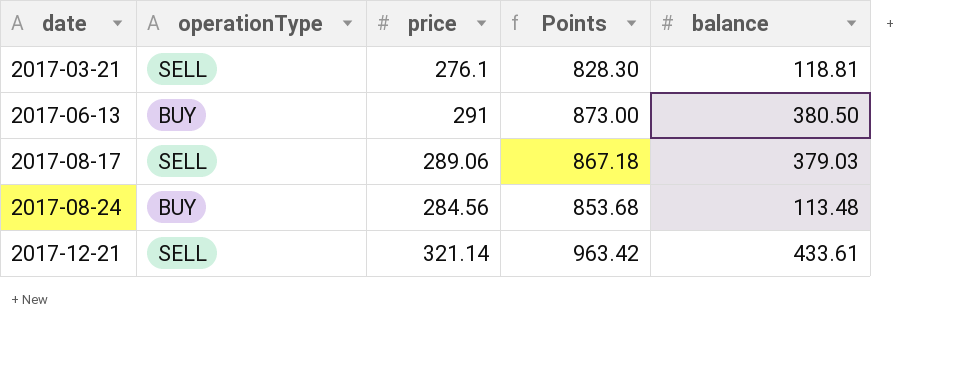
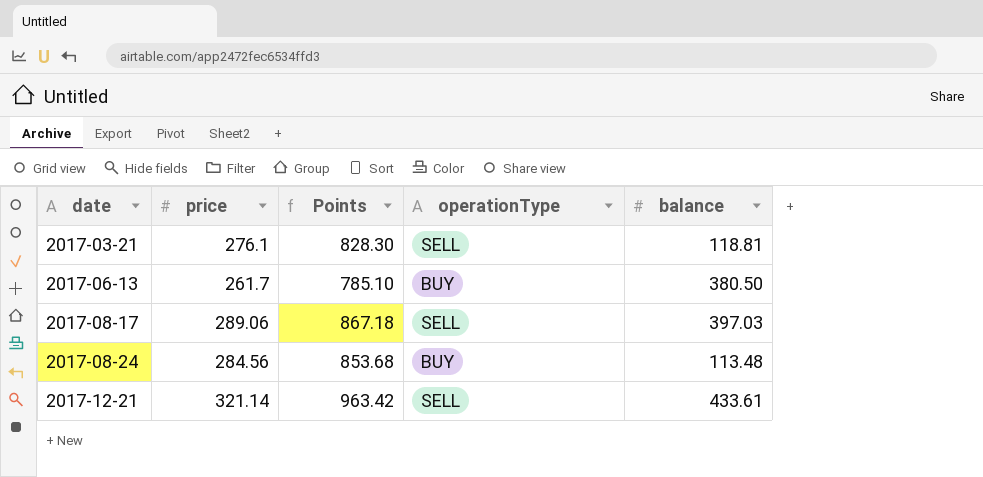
column operationType | position: 2 -> 4
2017-06-13 | price: 291 -> 261.7
2017-06-13 | Points: 873.00 -> 785.10
2017-08-17 | balance: 379.03 -> 397.03

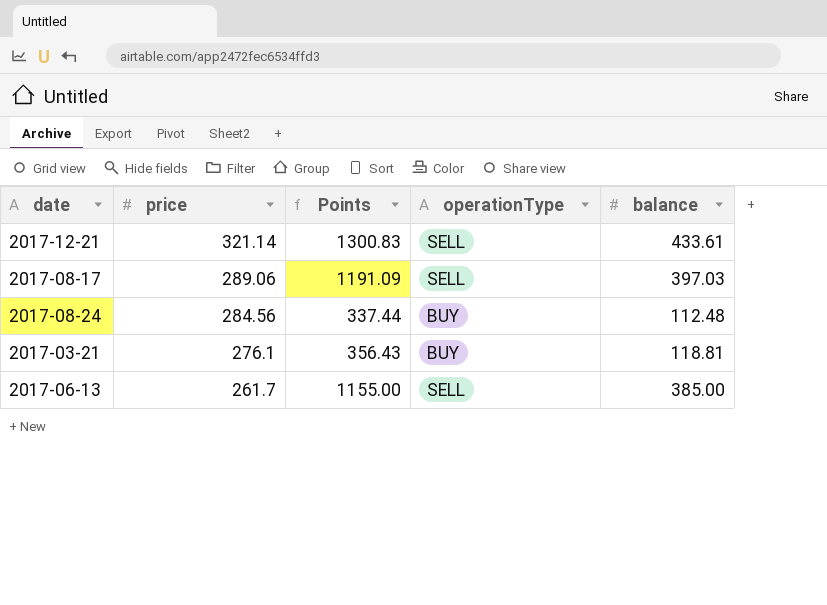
row order: date ascending -> price descending
column Points | formula: [price] * 3 -> [balance] * 3
2017-08-24 | balance: 113.48 -> 112.48
2017-03-21 | operationType: SELL -> BUY
2017-06-13 | operationType: BUY -> SELL
2017-06-13 | balance: 380.50 -> 385.00

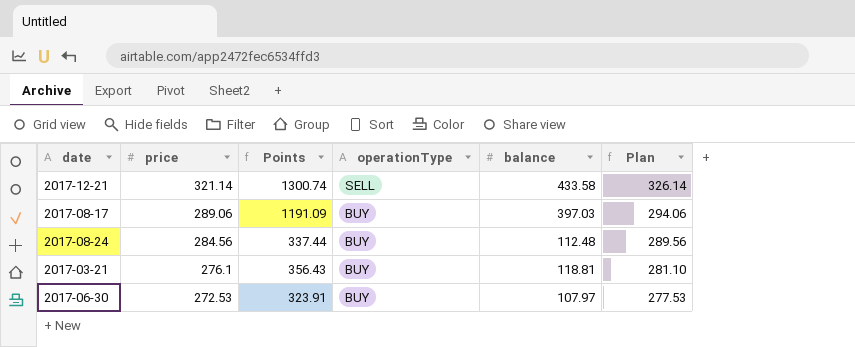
column Plan | formula: none -> [price] + 5
row 2017-06-13: 261.7 | 1155.00 | SELL | 385.00 -> none
2017-12-21 | Points: 1300.83 -> 1300.74
2017-12-21 | balance: 433.61 -> 433.58
2017-08-17 | operationType: SELL -> BUY
row 2017-06-30: none -> 272.53 | 323.91 | BUY | 107.97 | 277.53

